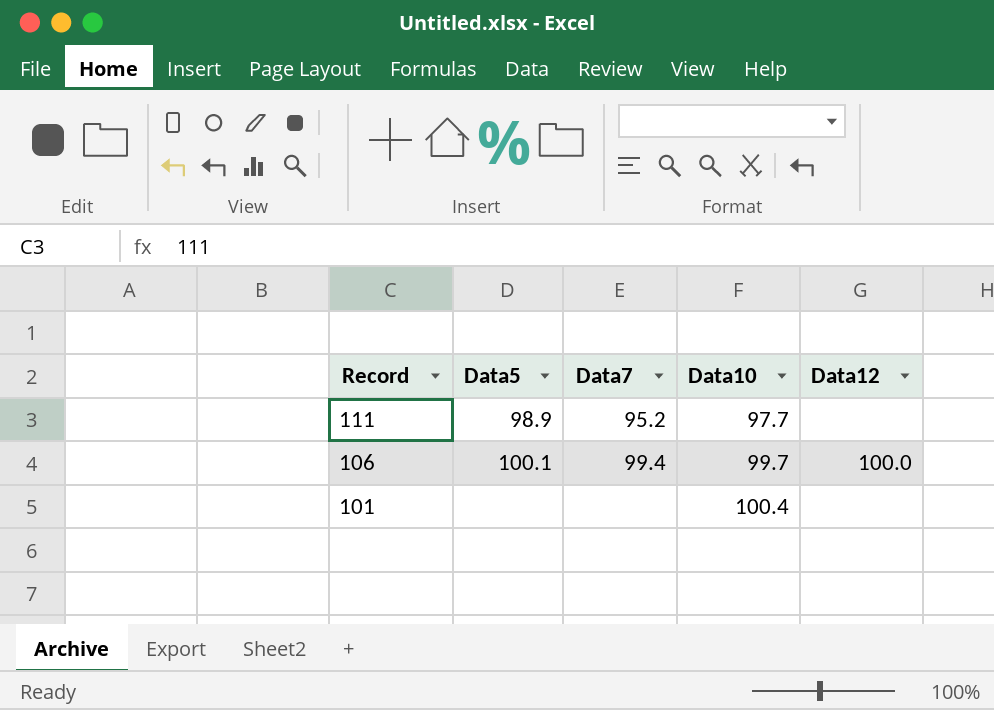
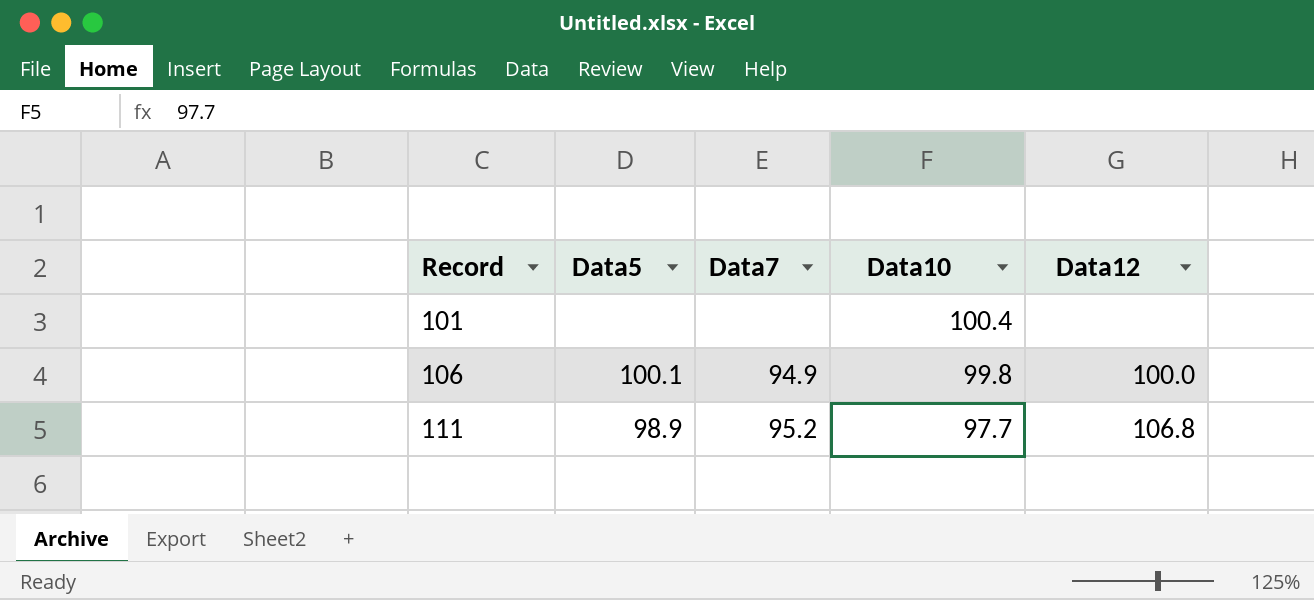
row order: Record descending -> Record ascending
106 | Data7: 99.4 -> 94.9
106 | Data10: 99.7 -> 99.8
111 | Data12: none -> 106.8

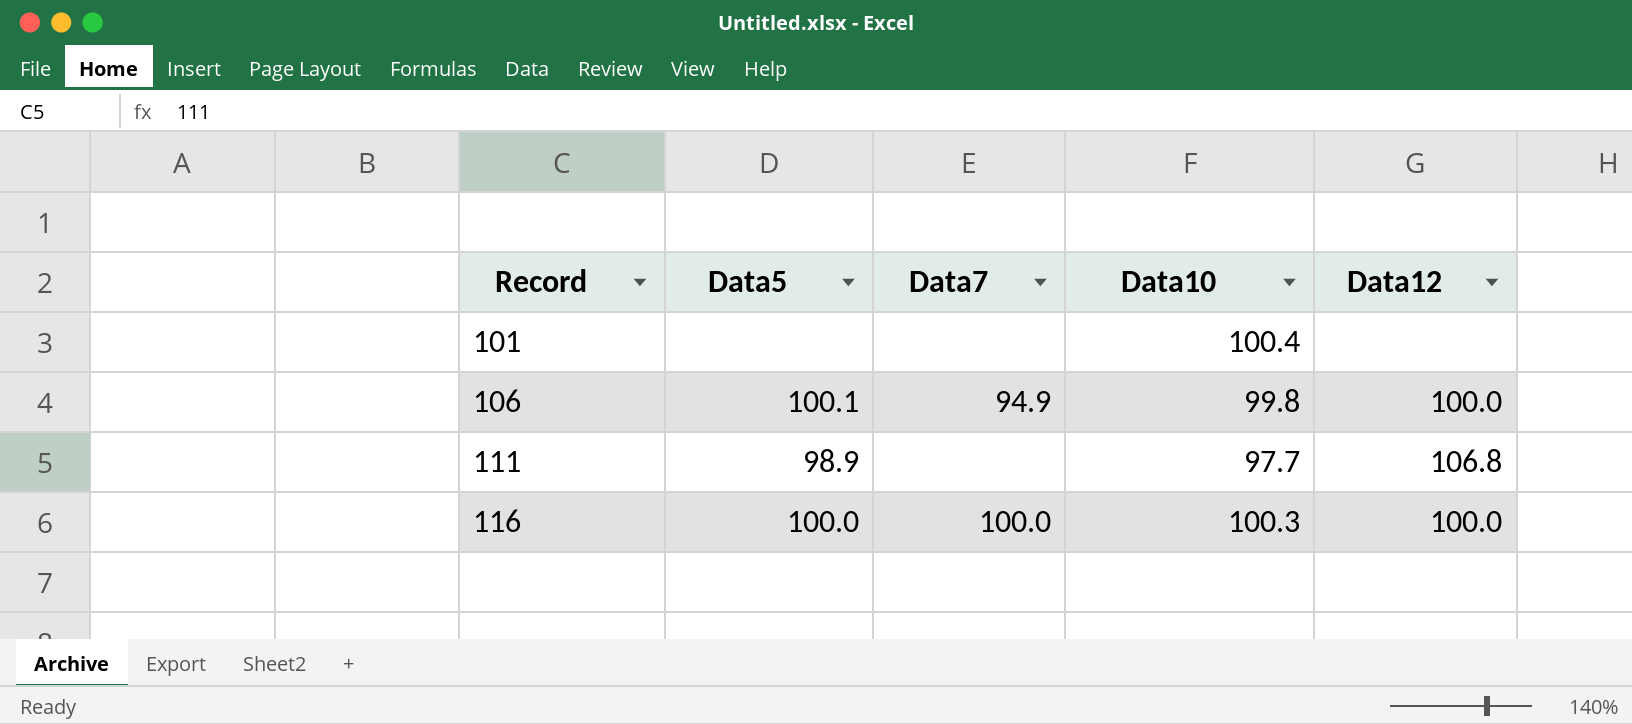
111 | Data7: 95.2 -> none
row 116: none -> 100.0 | 100.0 | 100.3 | 100.0

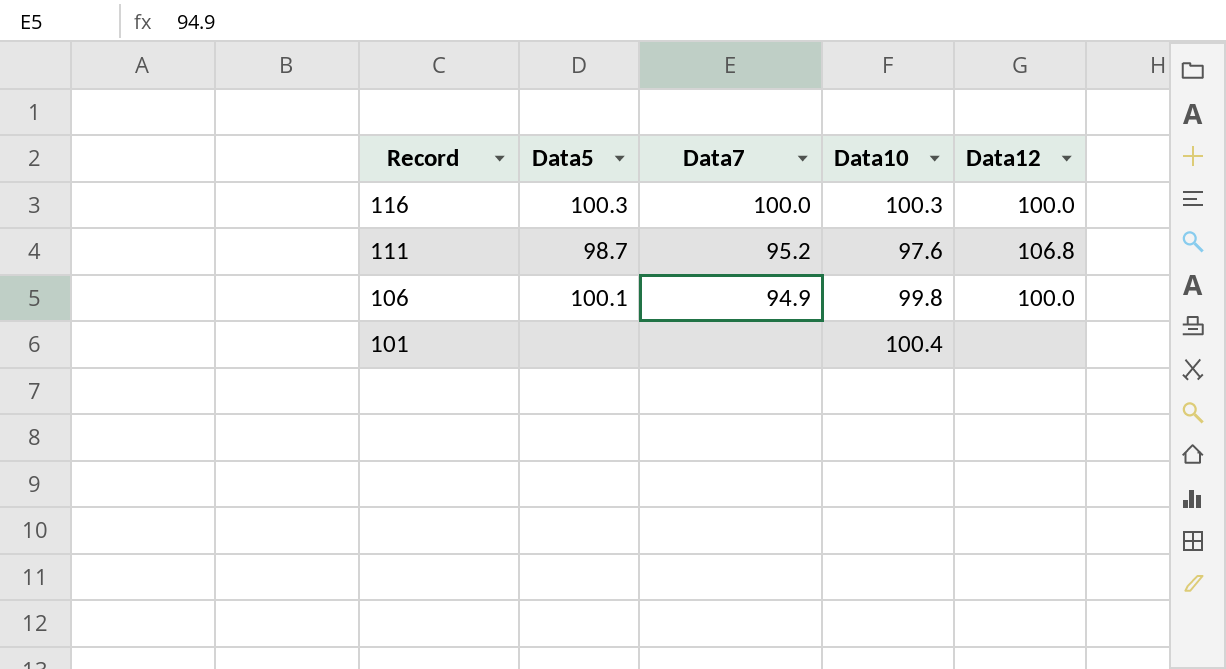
row order: Record ascending -> Record descending
116 | Data5: 100.0 -> 100.3
111 | Data5: 98.9 -> 98.7
111 | Data7: none -> 95.2
111 | Data10: 97.7 -> 97.6

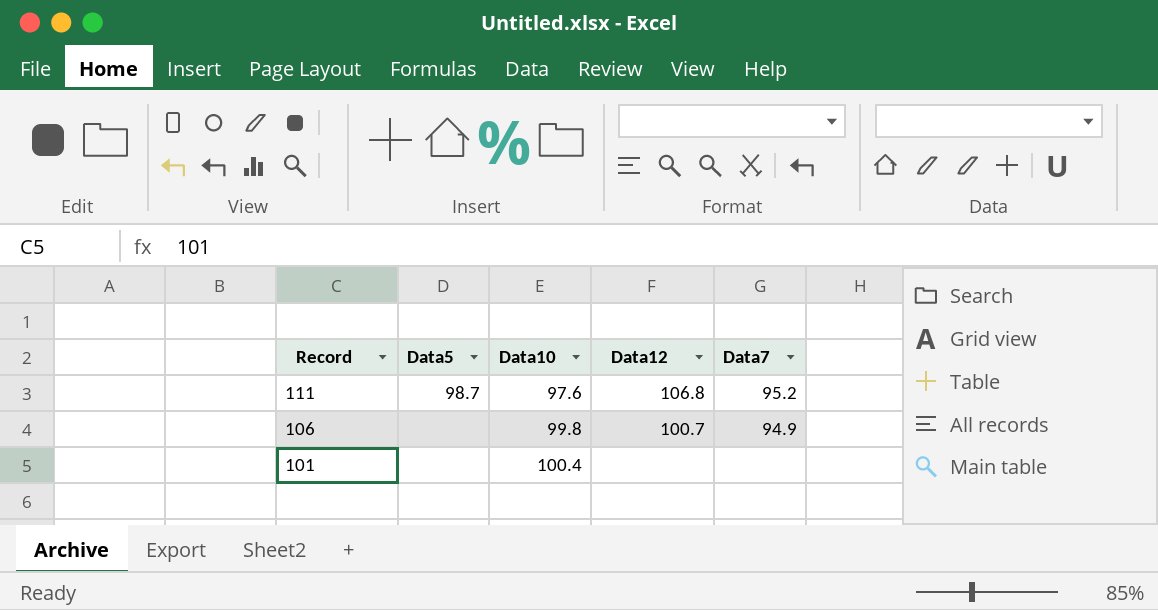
column Data7 | position: 3 -> 5
row 116: 100.3 | 100.0 | 100.3 | 100.0 -> none
106 | Data5: 100.1 -> none
106 | Data12: 100.0 -> 100.7

